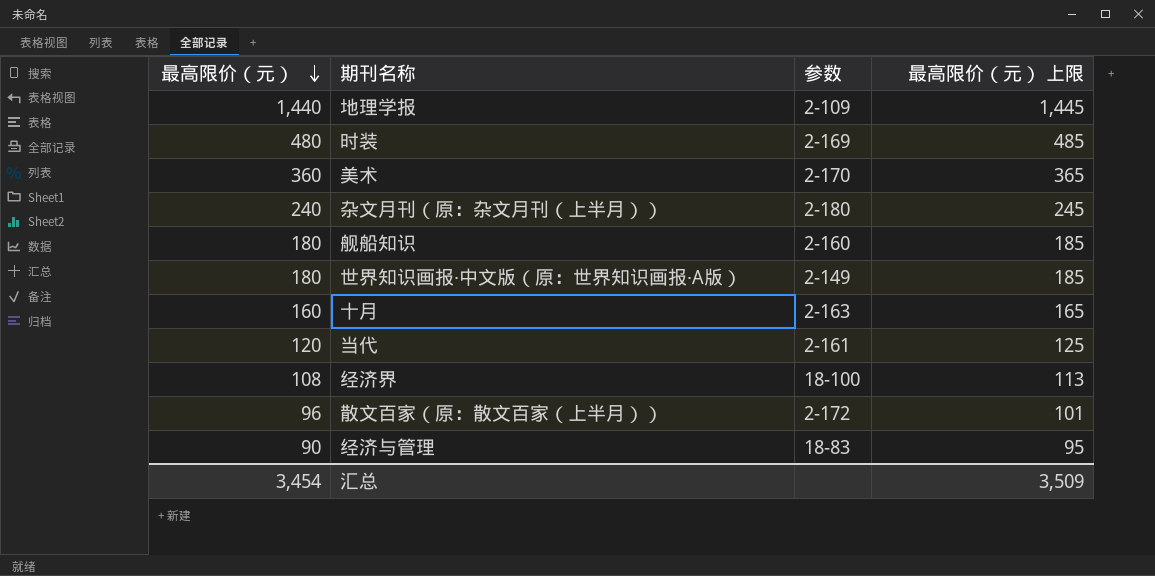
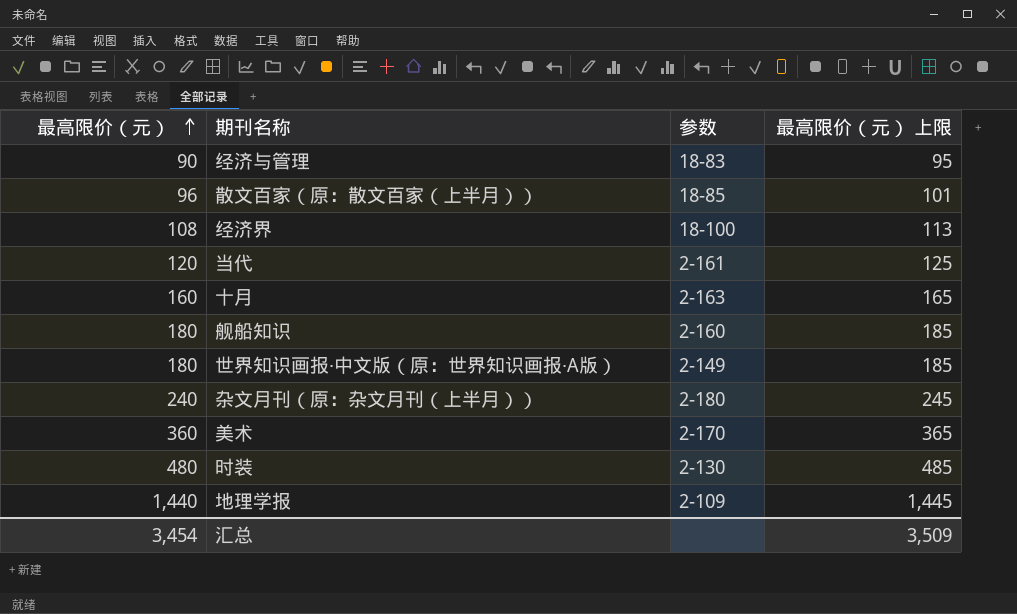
row order: 最高限价（元） descending -> 最高限价（元） ascending
散文百家（原：散文百家（上半月）） | 参数: 2-172 -> 18-85
时装 | 参数: 2-169 -> 2-130

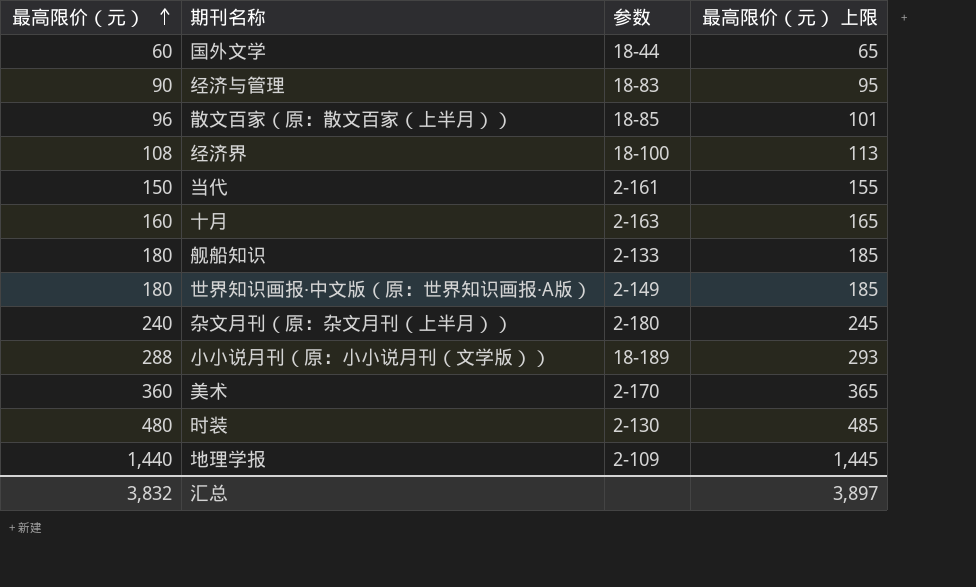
row 国外文学: none -> 60 | 18-44 | 65
当代 | 最高限价（元）: 120 -> 150
当代 | 最高限价（元） 上限: 125 -> 155
舰船知识 | 参数: 2-160 -> 2-133
row 小小说月刊（原：小小说月刊（文学版））: none -> 288 | 18-189 | 293
汇总 | 最高限价（元）: 3,454 -> 3,832
汇总 | 最高限价（元） 上限: 3,509 -> 3,897

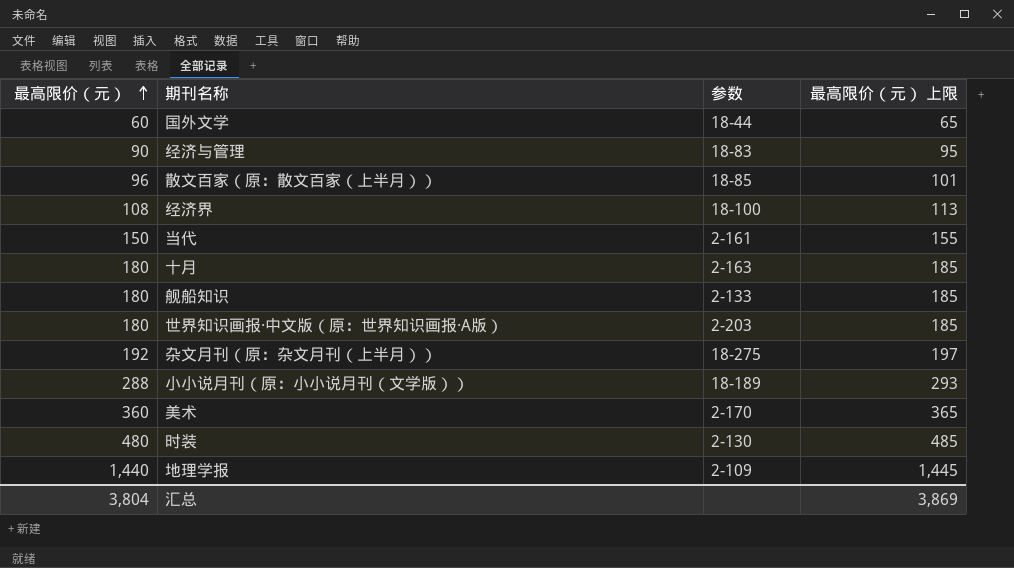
十月 | 最高限价（元）: 160 -> 180
十月 | 最高限价（元） 上限: 165 -> 185
世界知识画报·中文版（原：世界知识画报·A版） | 参数: 2-149 -> 2-203
杂文月刊（原：杂文月刊（上半月）） | 最高限价（元）: 240 -> 192
杂文月刊（原：杂文月刊（上半月）） | 参数: 2-180 -> 18-275
杂文月刊（原：杂文月刊（上半月）） | 最高限价（元） 上限: 245 -> 197
汇总 | 最高限价（元）: 3,832 -> 3,804
汇总 | 最高限价（元） 上限: 3,897 -> 3,869

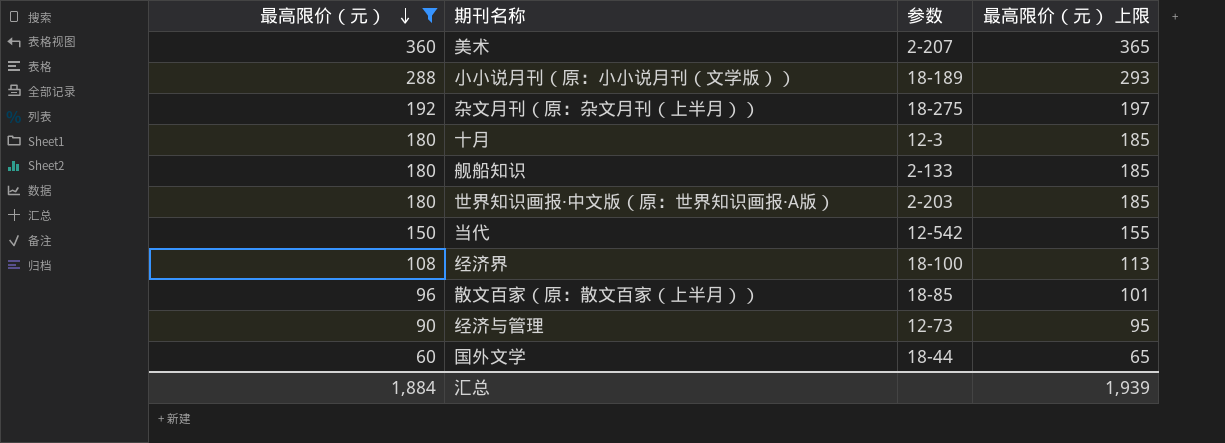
filter: none -> 最高限价（元） <= 360
row order: 最高限价（元） ascending -> 最高限价（元） descending
美术 | 参数: 2-170 -> 2-207
十月 | 参数: 2-163 -> 12-3
当代 | 参数: 2-161 -> 12-542
经济与管理 | 参数: 18-83 -> 12-73
汇总 | 最高限价（元）: 3,804 -> 1,884
汇总 | 最高限价（元） 上限: 3,869 -> 1,939

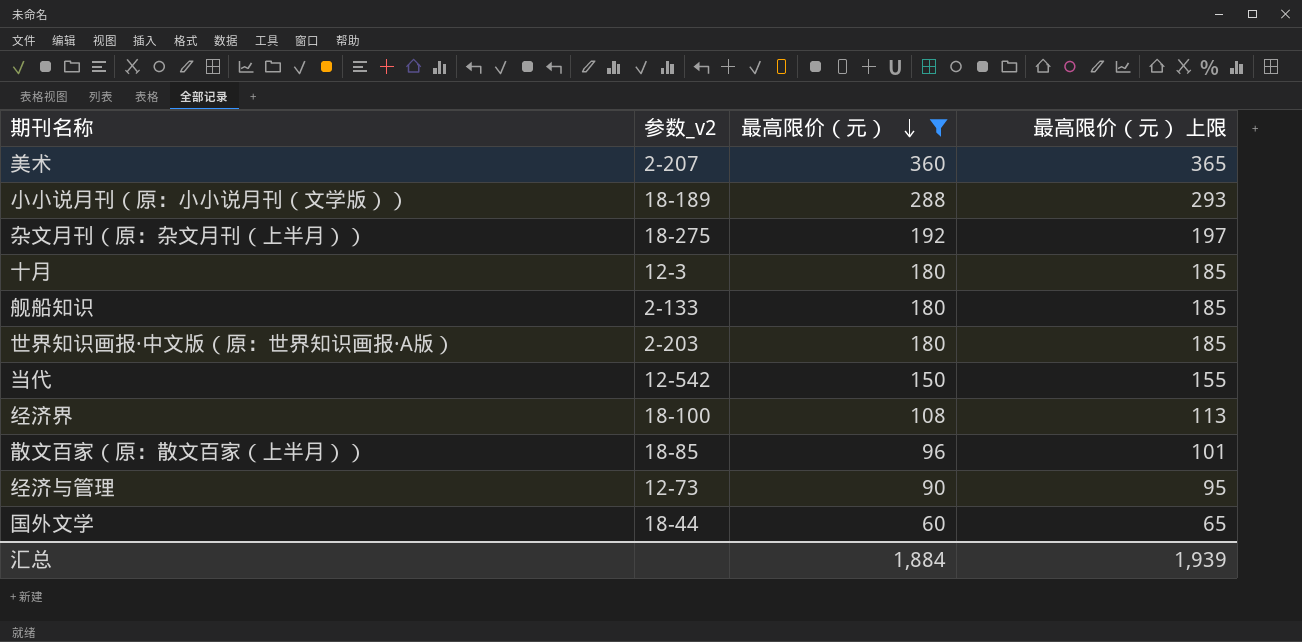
column name: 参数 -> 参数_v2
column 最高限价（元） | position: 1 -> 3

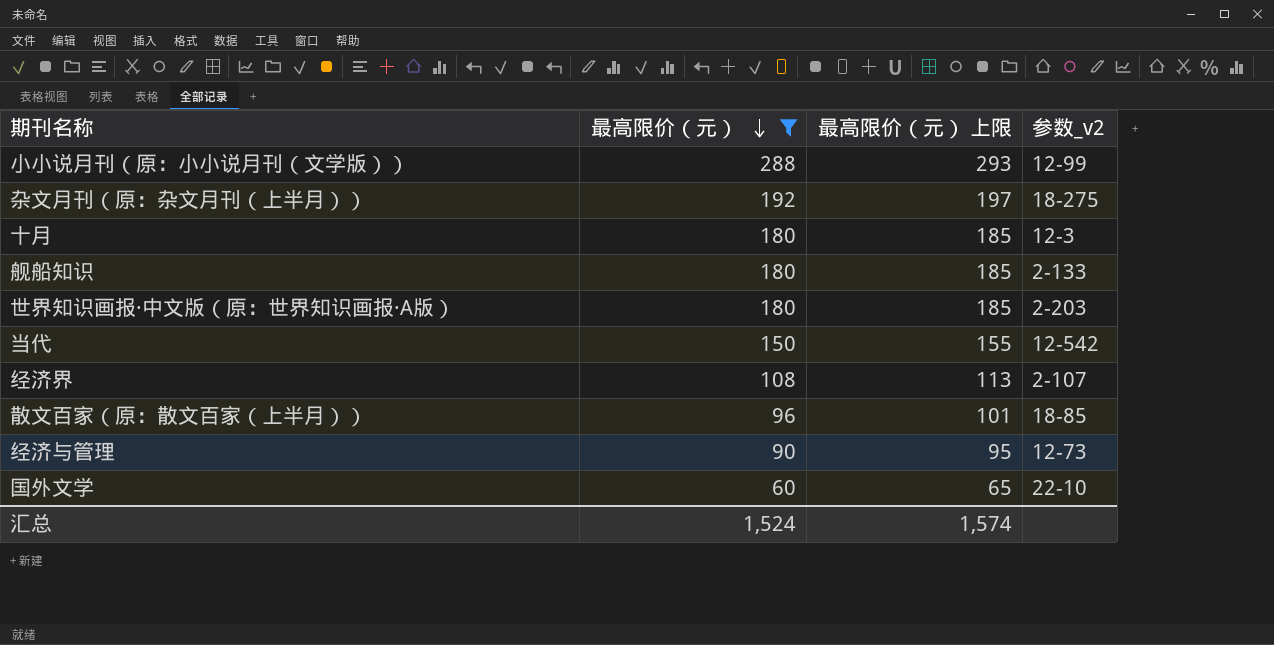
column 参数_v2 | position: 2 -> 4
row 美术: 2-207 | 360 | 365 -> none
小小说月刊（原：小小说月刊（文学版）） | 参数_v2: 18-189 -> 12-99
经济界 | 参数_v2: 18-100 -> 2-107
国外文学 | 参数_v2: 18-44 -> 22-10
汇总 | 最高限价（元）: 1,884 -> 1,524
汇总 | 最高限价（元） 上限: 1,939 -> 1,574

